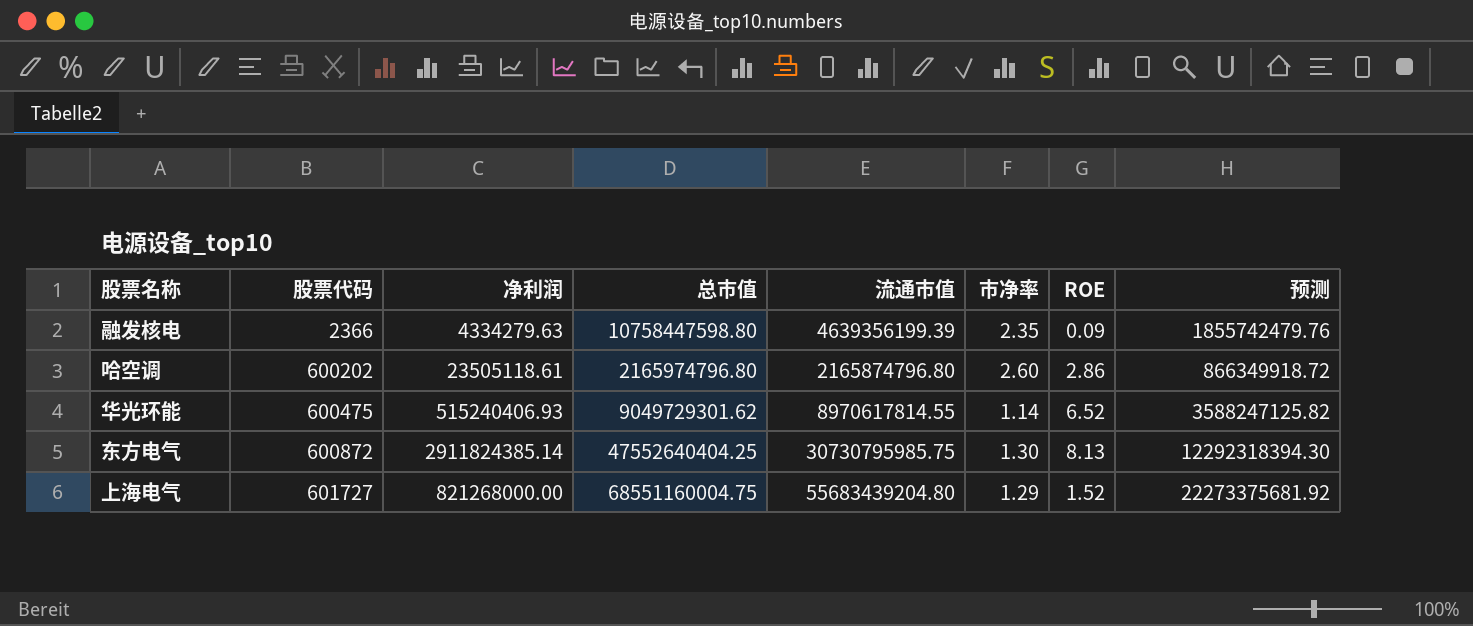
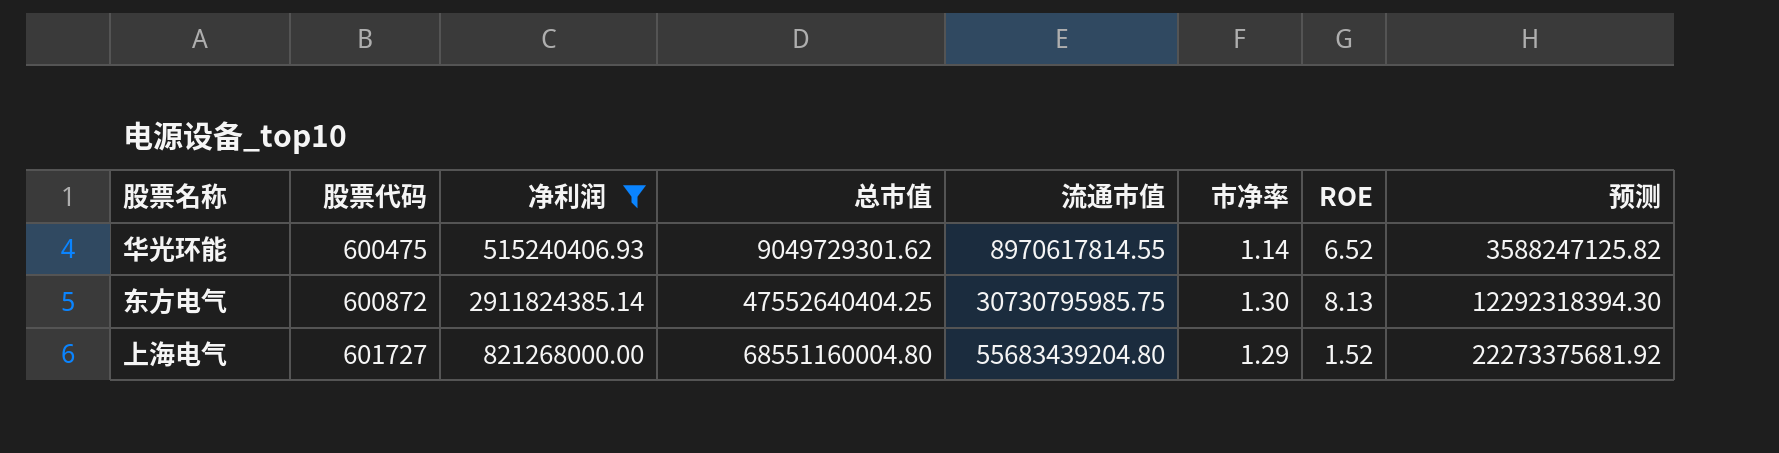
filter: none -> 净利润 >= 515240406.93
上海电气 | 总市值: 68551160004.75 -> 68551160004.80

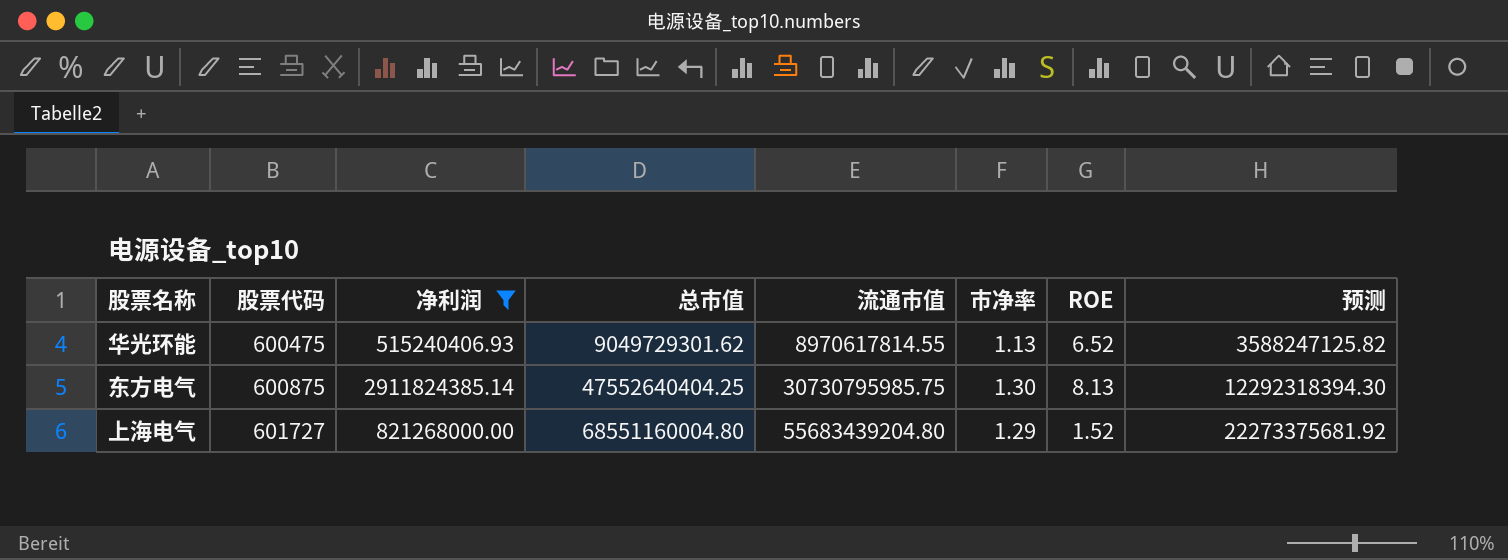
华光环能 | 市净率: 1.14 -> 1.13
东方电气 | 股票代码: 600872 -> 600875

